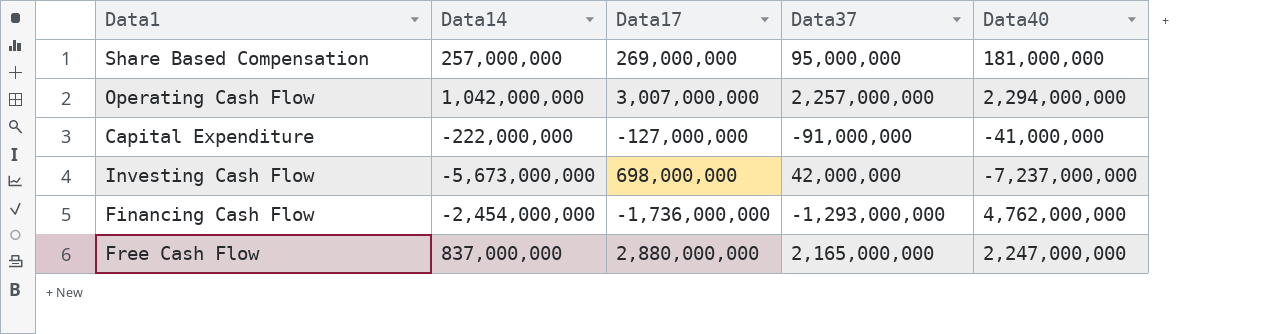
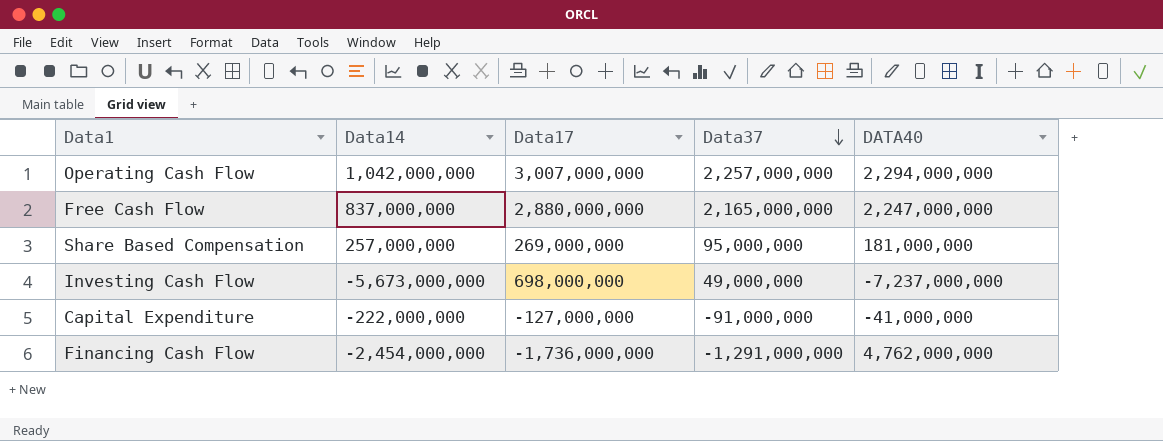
row order: none -> Data37 descending
column name: Data40 -> DATA40
Investing Cash Flow | Data37: 42,000,000 -> 49,000,000
Financing Cash Flow | Data37: -1,293,000,000 -> -1,291,000,000

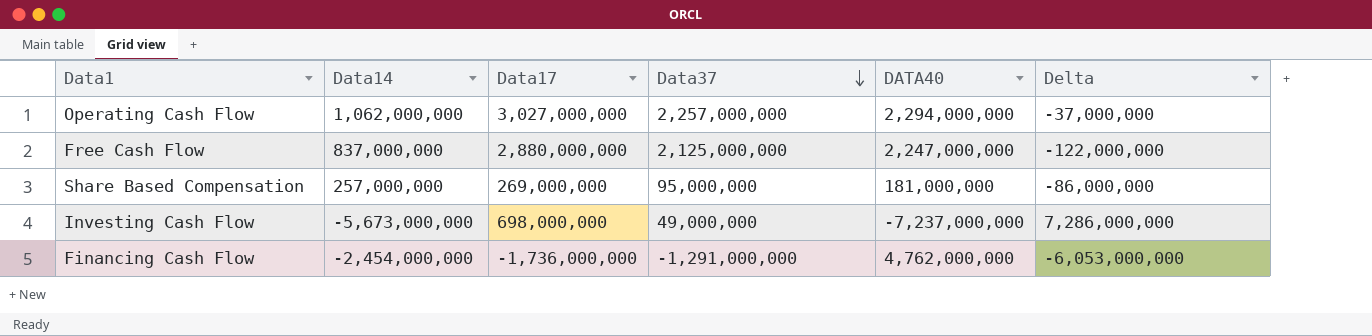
column Delta | formula: none -> [Data37] - [DATA40]
row Capital Expenditure: -222,000,000 | -127,000,000 | -91,000,000 | -41,000,000 -> none
Operating Cash Flow | Data14: 1,042,000,000 -> 1,062,000,000
Operating Cash Flow | Data17: 3,007,000,000 -> 3,027,000,000
Free Cash Flow | Data37: 2,165,000,000 -> 2,125,000,000

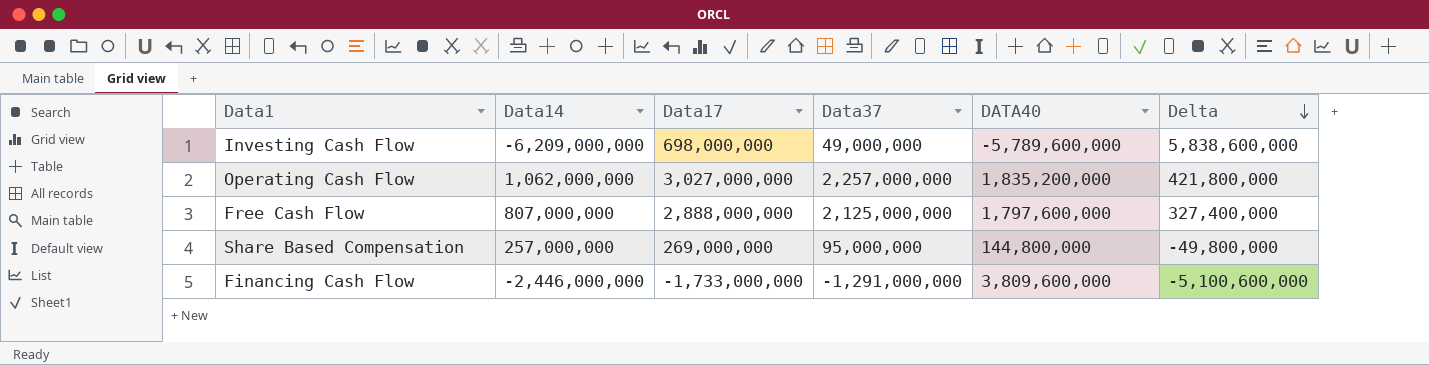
row order: Data37 descending -> Delta descending
Investing Cash Flow | Data14: -5,673,000,000 -> -6,209,000,000
Investing Cash Flow | DATA40: -7,237,000,000 -> -5,789,600,000
Investing Cash Flow | Delta: 7,286,000,000 -> 5,838,600,000
Operating Cash Flow | DATA40: 2,294,000,000 -> 1,835,200,000
Operating Cash Flow | Delta: -37,000,000 -> 421,800,000
Free Cash Flow | Data14: 837,000,000 -> 807,000,000
Free Cash Flow | Data17: 2,880,000,000 -> 2,888,000,000
Free Cash Flow | DATA40: 2,247,000,000 -> 1,797,600,000
Free Cash Flow | Delta: -122,000,000 -> 327,400,000
Share Based Compensation | DATA40: 181,000,000 -> 144,800,000
Share Based Compensation | Delta: -86,000,000 -> -49,800,000
Financing Cash Flow | Data14: -2,454,000,000 -> -2,446,000,000
Financing Cash Flow | Data17: -1,736,000,000 -> -1,733,000,000
Financing Cash Flow | DATA40: 4,762,000,000 -> 3,809,600,000
Financing Cash Flow | Delta: -6,053,000,000 -> -5,100,600,000

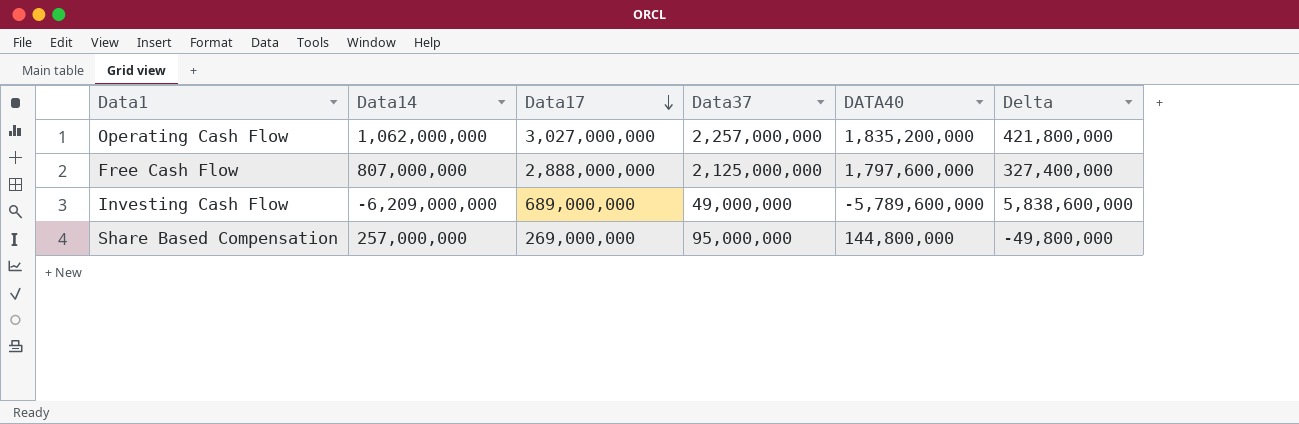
row order: Delta descending -> Data17 descending
row Financing Cash Flow: -2,446,000,000 | -1,733,000,000 | -1,291,000,000 | 3,809,600,000 | -5,100,600,000 -> none
Investing Cash Flow | Data17: 698,000,000 -> 689,000,000

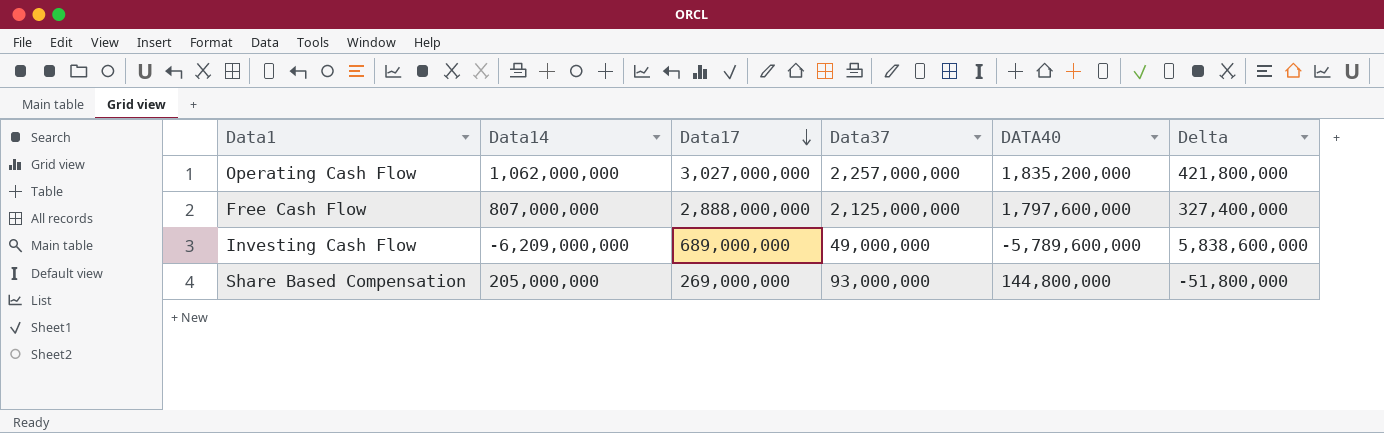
Share Based Compensation | Data14: 257,000,000 -> 205,000,000
Share Based Compensation | Data37: 95,000,000 -> 93,000,000
Share Based Compensation | Delta: -49,800,000 -> -51,800,000

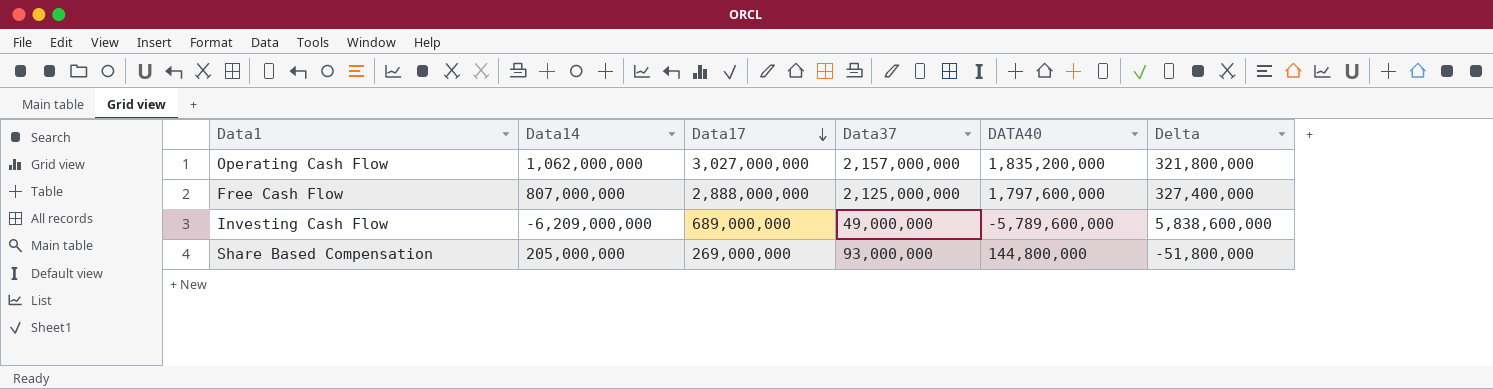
Operating Cash Flow | Data37: 2,257,000,000 -> 2,157,000,000
Operating Cash Flow | Delta: 421,800,000 -> 321,800,000

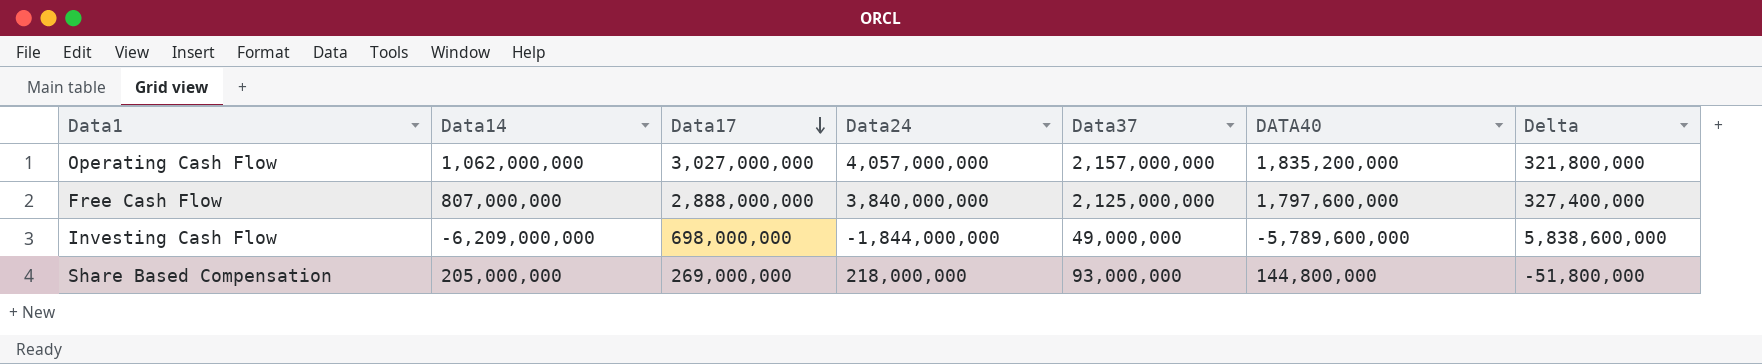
column Data24 | position: none -> 4
Investing Cash Flow | Data17: 689,000,000 -> 698,000,000

